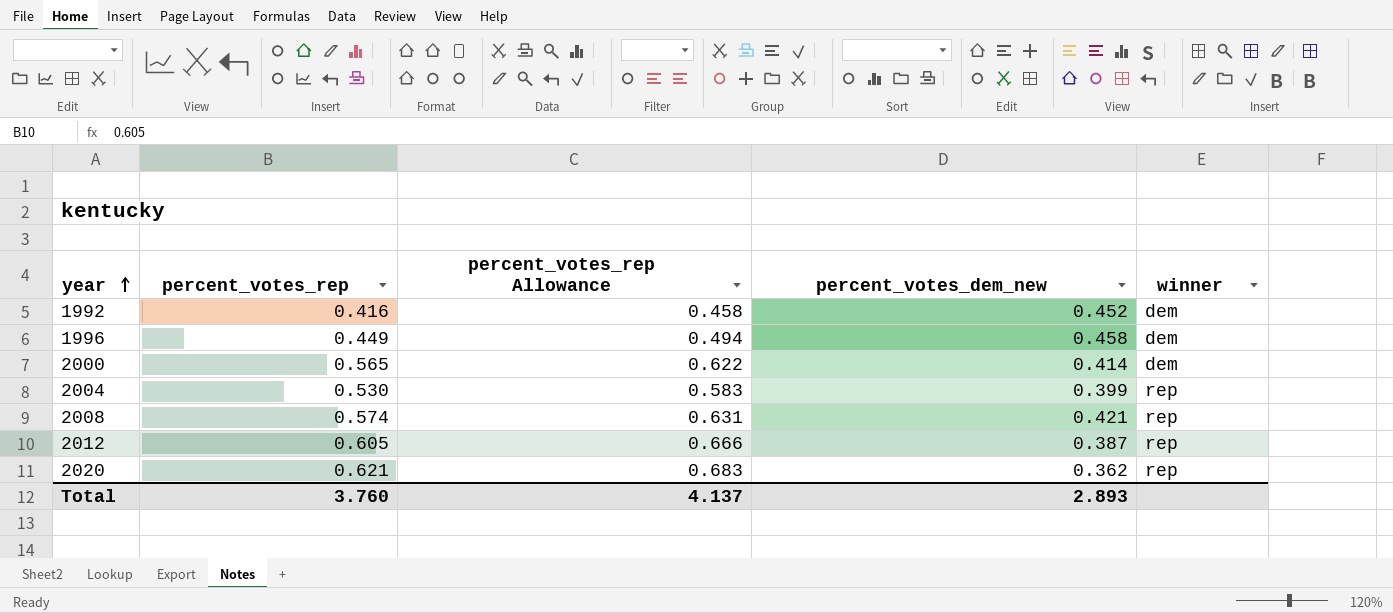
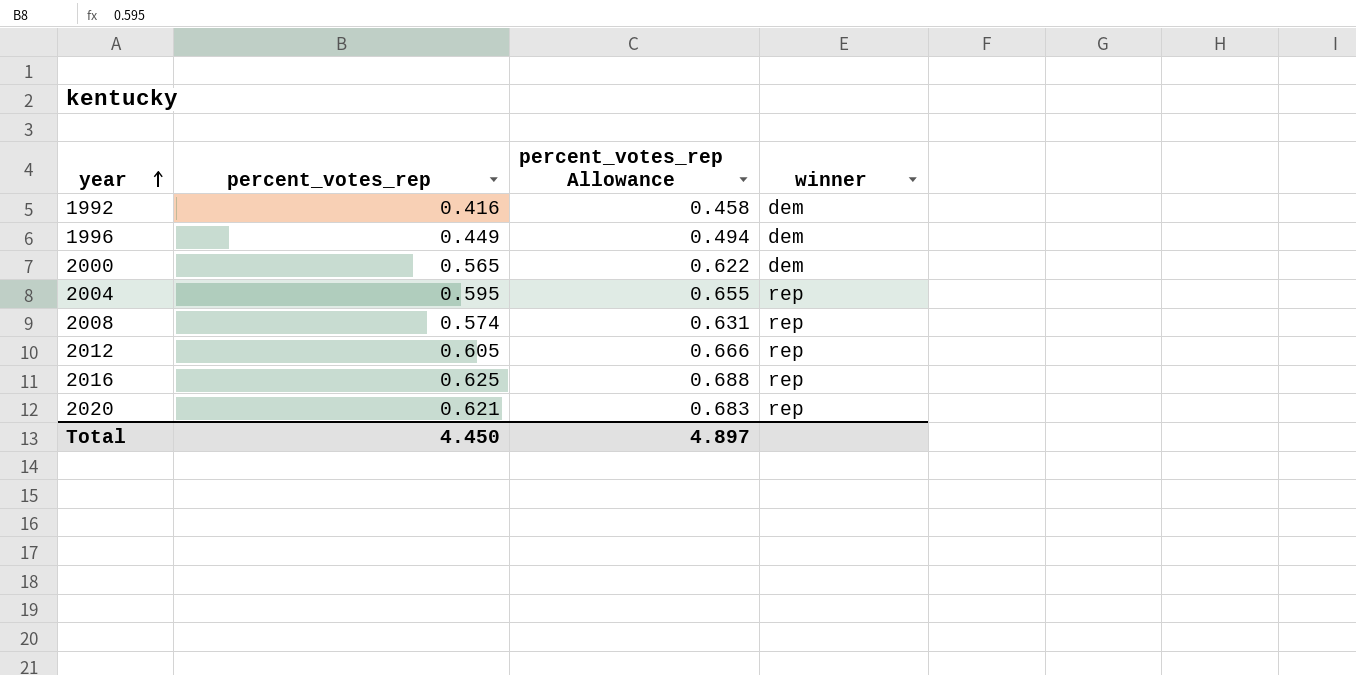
column percent_votes_dem_new | position: 4 -> none
2004 | percent_votes_rep: 0.530 -> 0.595
2004 | percent_votes_rep Allowance: 0.583 -> 0.655
row 2016: none -> 0.625 | 0.688 | rep
Total | percent_votes_rep: 3.760 -> 4.450
Total | percent_votes_rep Allowance: 4.137 -> 4.897

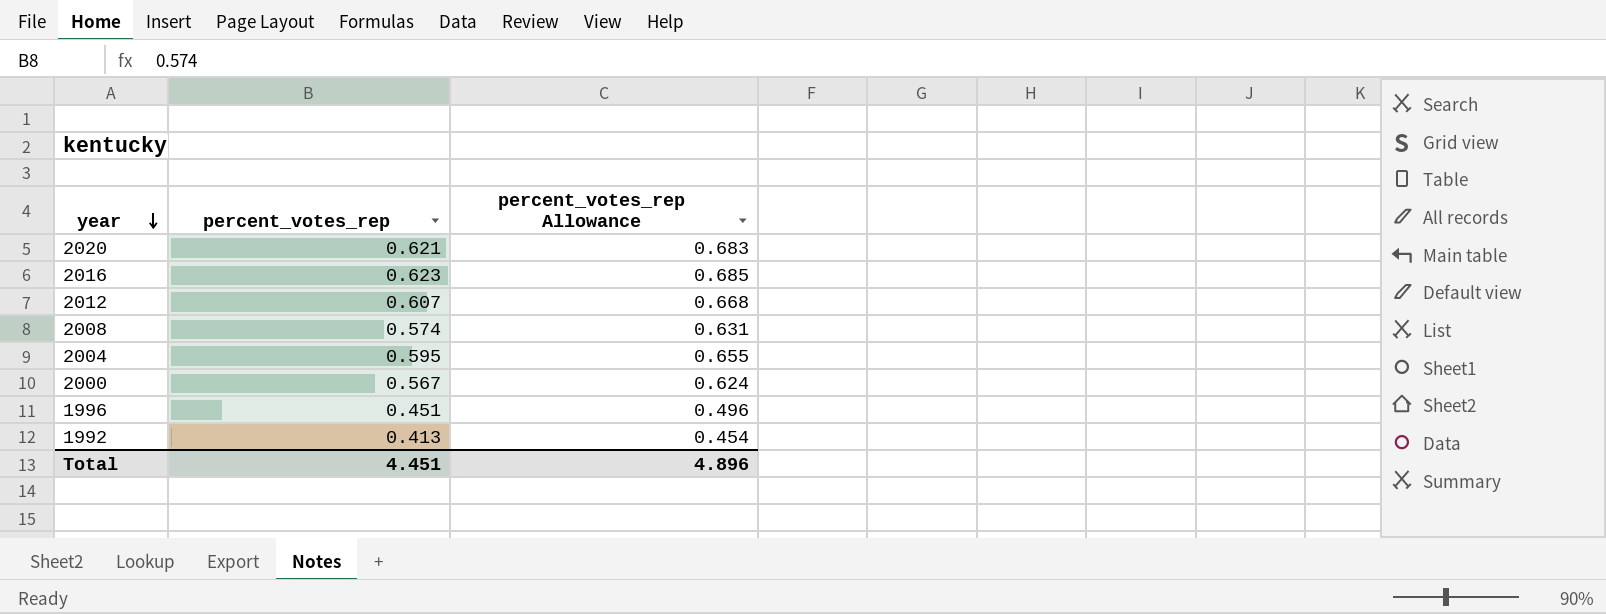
row order: year ascending -> year descending
column winner | position: 4 -> none
2016 | percent_votes_rep: 0.625 -> 0.623
2016 | percent_votes_rep Allowance: 0.688 -> 0.685
2012 | percent_votes_rep: 0.605 -> 0.607
2012 | percent_votes_rep Allowance: 0.666 -> 0.668
2000 | percent_votes_rep: 0.565 -> 0.567
2000 | percent_votes_rep Allowance: 0.622 -> 0.624
1996 | percent_votes_rep: 0.449 -> 0.451
1996 | percent_votes_rep Allowance: 0.494 -> 0.496
1992 | percent_votes_rep: 0.416 -> 0.413
1992 | percent_votes_rep Allowance: 0.458 -> 0.454
Total | percent_votes_rep: 4.450 -> 4.451
Total | percent_votes_rep Allowance: 4.897 -> 4.896

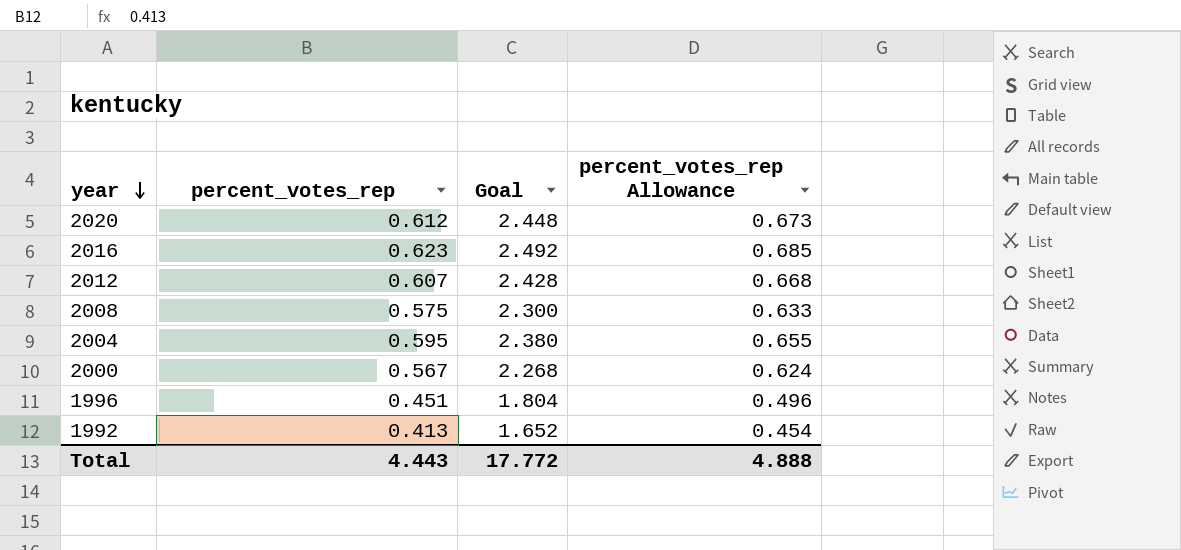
column Goal | formula: none -> [percent_votes_rep] * 4
2020 | percent_votes_rep: 0.621 -> 0.612
2020 | percent_votes_rep Allowance: 0.683 -> 0.673
2008 | percent_votes_rep: 0.574 -> 0.575
2008 | percent_votes_rep Allowance: 0.631 -> 0.633
Total | percent_votes_rep: 4.451 -> 4.443
Total | percent_votes_rep Allowance: 4.896 -> 4.888

